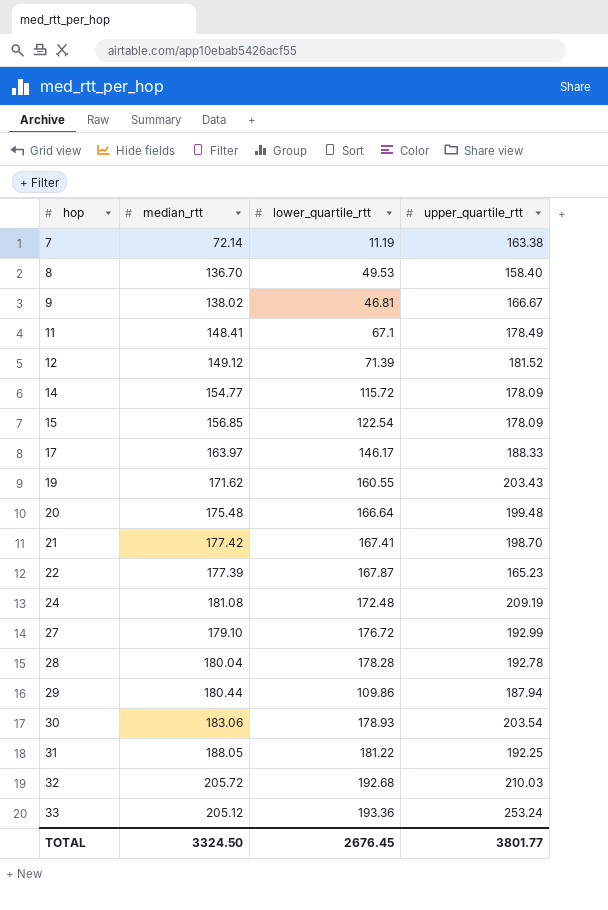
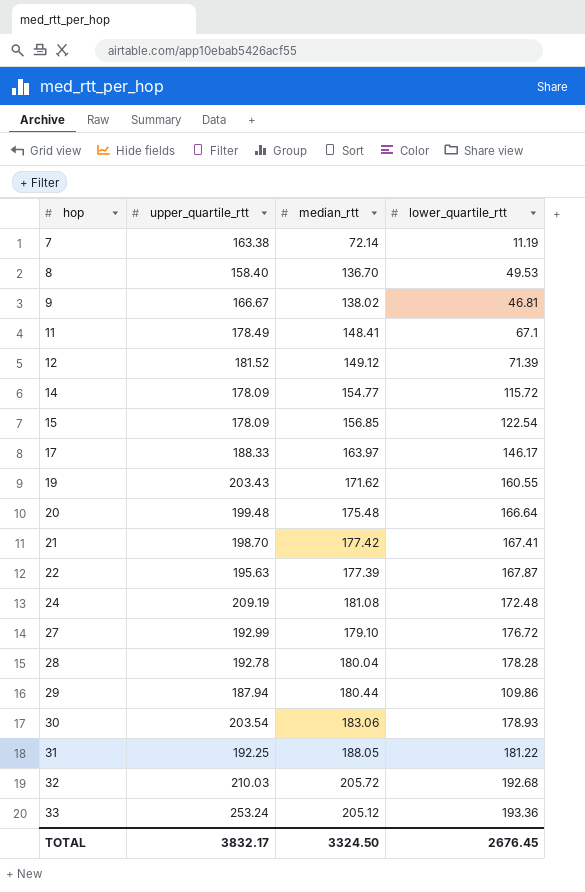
column upper_quartile_rtt | position: 4 -> 2
22 | upper_quartile_rtt: 165.23 -> 195.63
TOTAL | upper_quartile_rtt: 3801.77 -> 3832.17

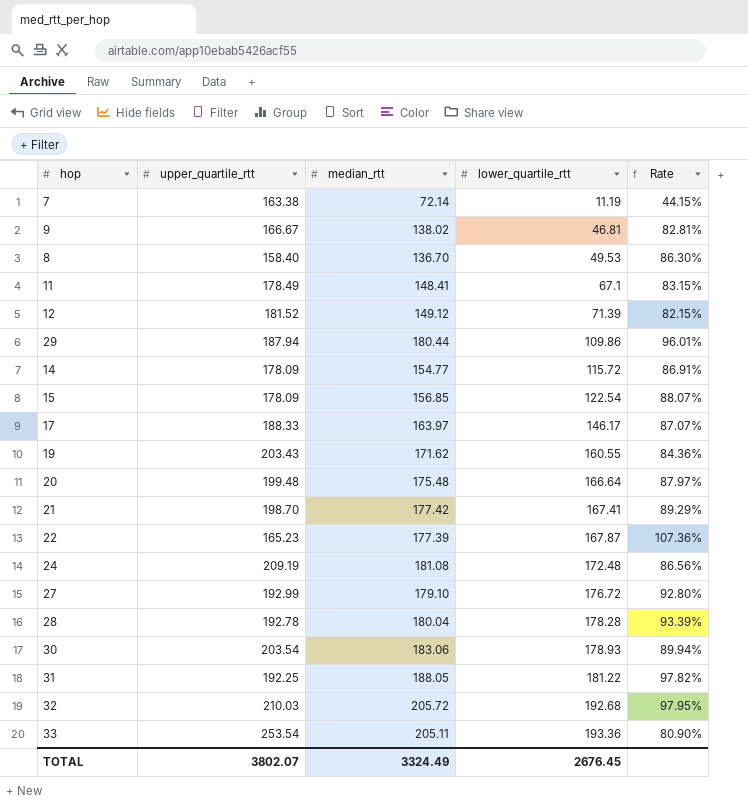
row order: hop ascending -> lower_quartile_rtt ascending
column Rate | formula: none -> [median_rtt] / [upper_quartile_rtt]
22 | upper_quartile_rtt: 195.63 -> 165.23
33 | upper_quartile_rtt: 253.24 -> 253.54
33 | median_rtt: 205.12 -> 205.11
TOTAL | upper_quartile_rtt: 3832.17 -> 3802.07
TOTAL | median_rtt: 3324.50 -> 3324.49

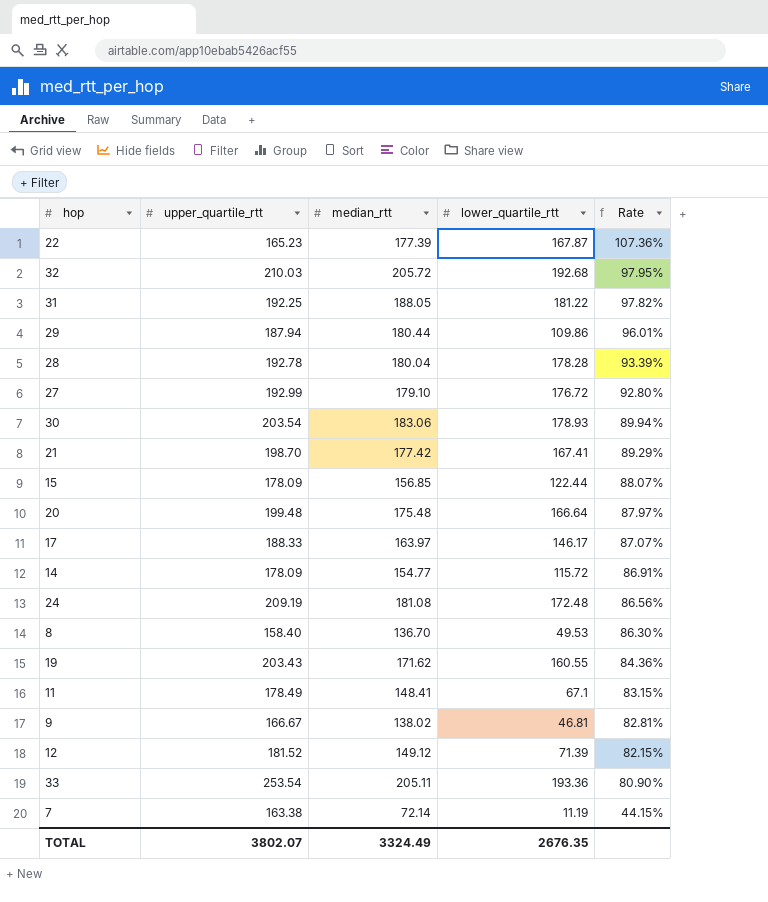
row order: lower_quartile_rtt ascending -> Rate descending
15 | lower_quartile_rtt: 122.54 -> 122.44
TOTAL | lower_quartile_rtt: 2676.45 -> 2676.35

